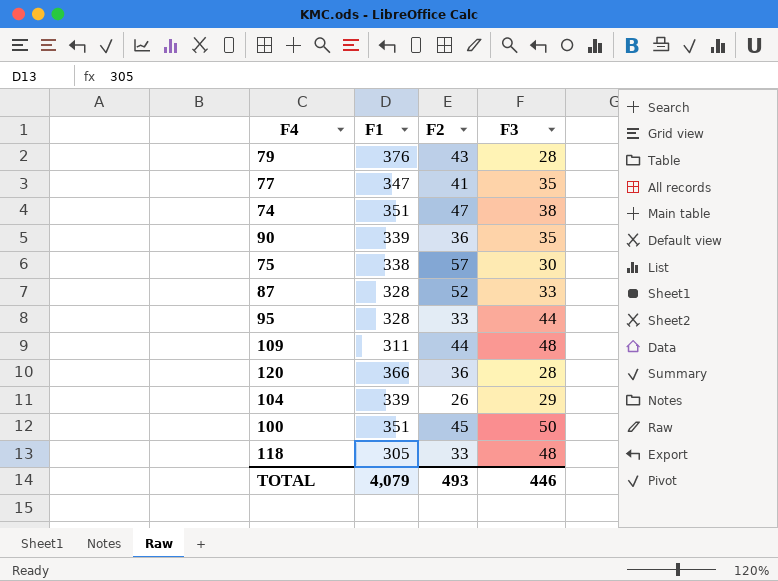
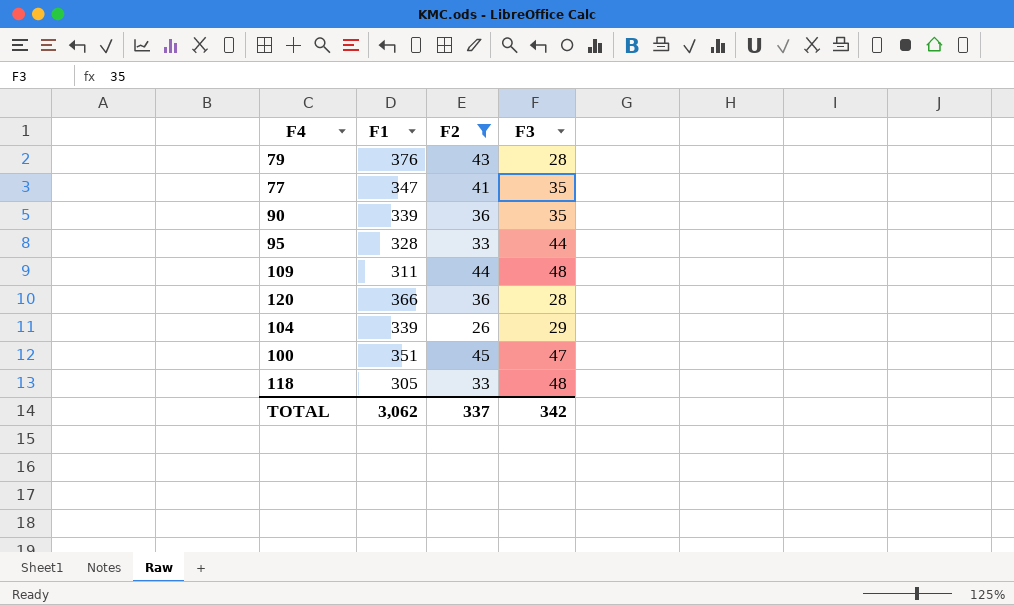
filter: none -> F2 <= 45
100 | F3: 50 -> 47
TOTAL | F1: 4,079 -> 3,062
TOTAL | F2: 493 -> 337
TOTAL | F3: 446 -> 342

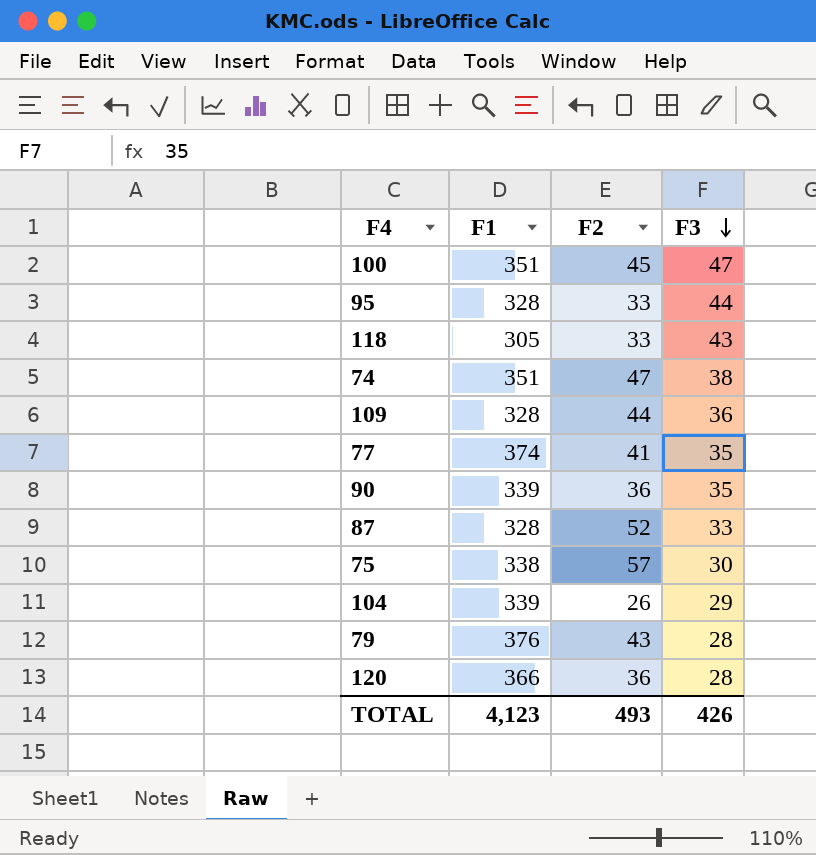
filter: F2 <= 45 -> none
row order: none -> F3 descending
118 | F3: 48 -> 43
109 | F1: 311 -> 328
109 | F3: 48 -> 36
77 | F1: 347 -> 374
TOTAL | F1: 3,062 -> 4,123
TOTAL | F2: 337 -> 493
TOTAL | F3: 342 -> 426

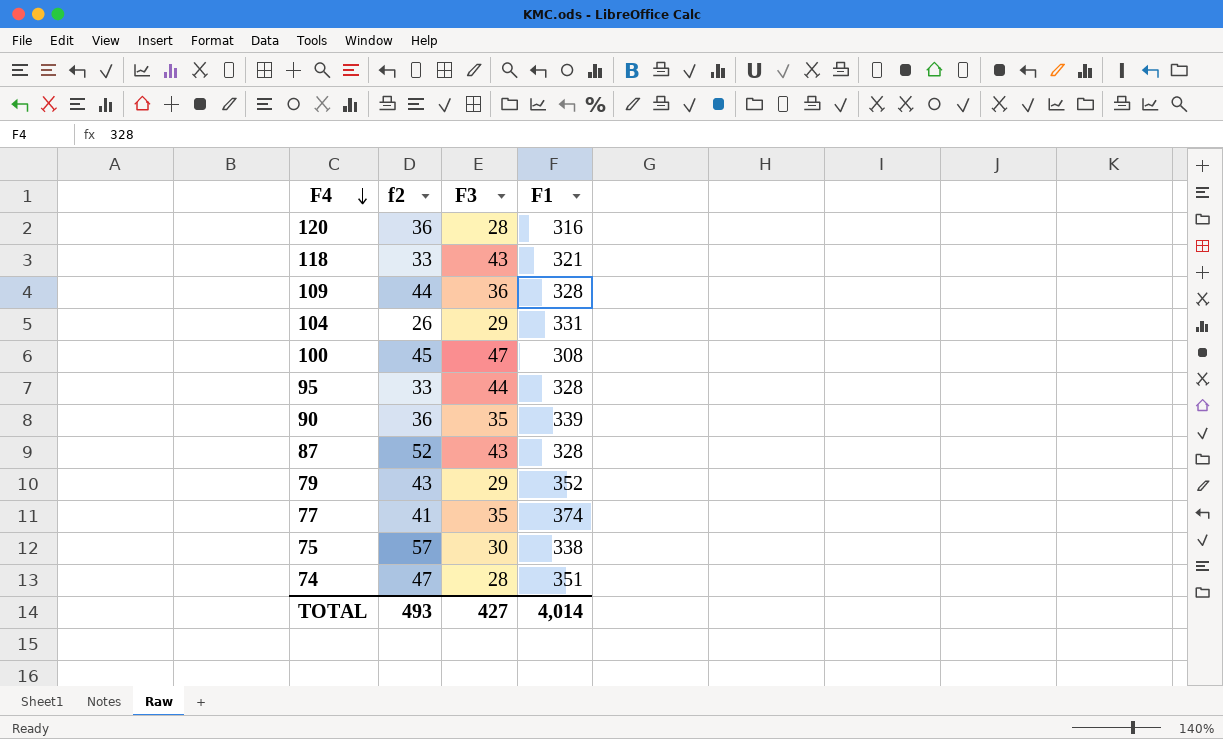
row order: F3 descending -> F4 descending
column name: F2 -> f2
column F1 | position: 2 -> 4
120 | F1: 366 -> 316
118 | F1: 305 -> 321
104 | F1: 339 -> 331
100 | F1: 351 -> 308
87 | F3: 33 -> 43
79 | F3: 28 -> 29
79 | F1: 376 -> 352
74 | F3: 38 -> 28
TOTAL | F3: 426 -> 427
TOTAL | F1: 4,123 -> 4,014

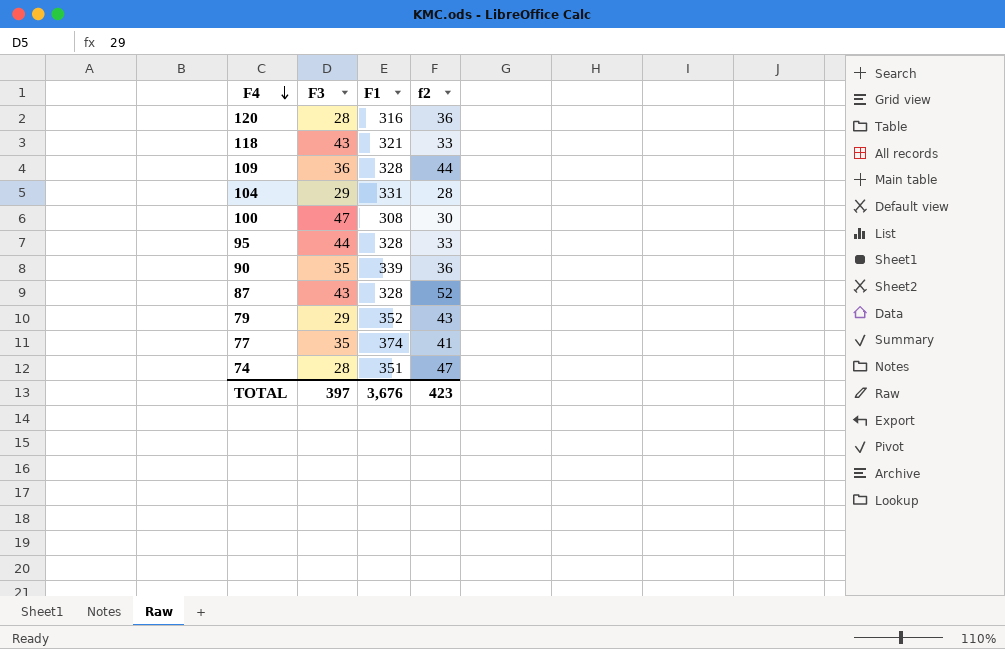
column f2 | position: 2 -> 4
row 75: 57 | 30 | 338 -> none
104 | f2: 26 -> 28
100 | f2: 45 -> 30
TOTAL | F3: 427 -> 397
TOTAL | F1: 4,014 -> 3,676
TOTAL | f2: 493 -> 423

